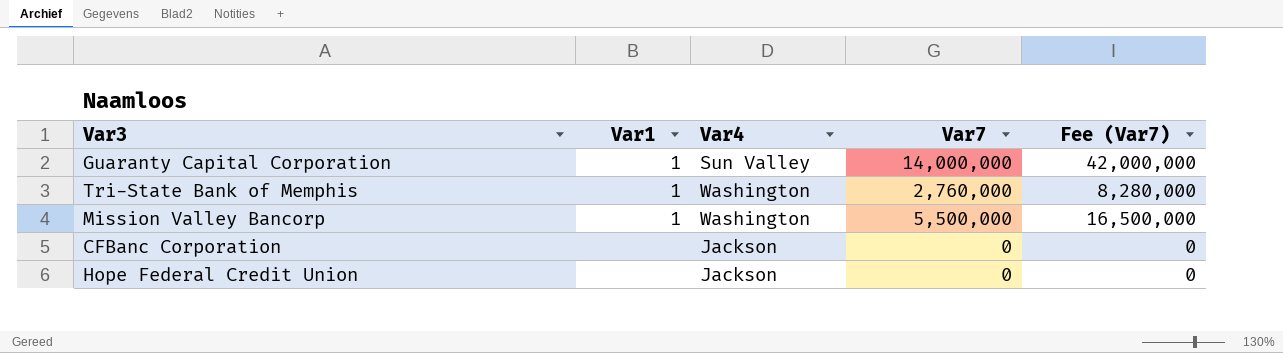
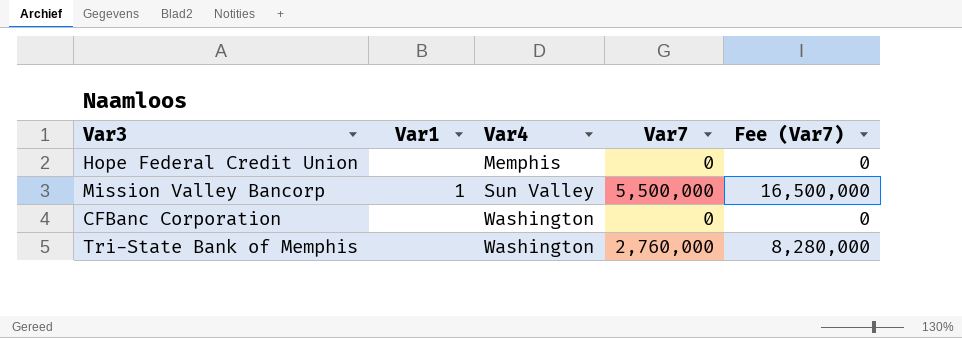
row order: none -> Var4 ascending
row Guaranty Capital Corporation: 1 | Sun Valley | 14,000,000 | 42,000,000 -> none
Hope Federal Credit Union | Var4: Jackson -> Memphis
Mission Valley Bancorp | Var4: Washington -> Sun Valley
CFBanc Corporation | Var4: Jackson -> Washington
Tri-State Bank of Memphis | Var1: 1 -> none

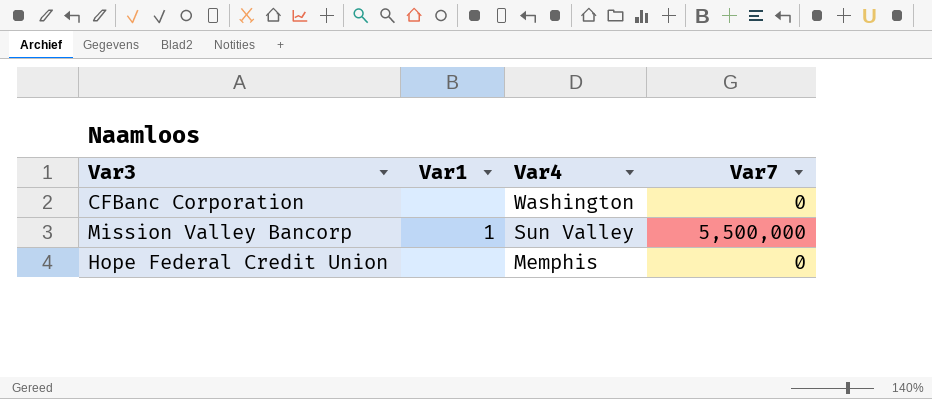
row order: Var4 ascending -> Var4 descending
column Fee (Var7) | formula: [Var7] * 3 -> none
row Tri-State Bank of Memphis: none | Washington | 2,760,000 | 8,280,000 -> none

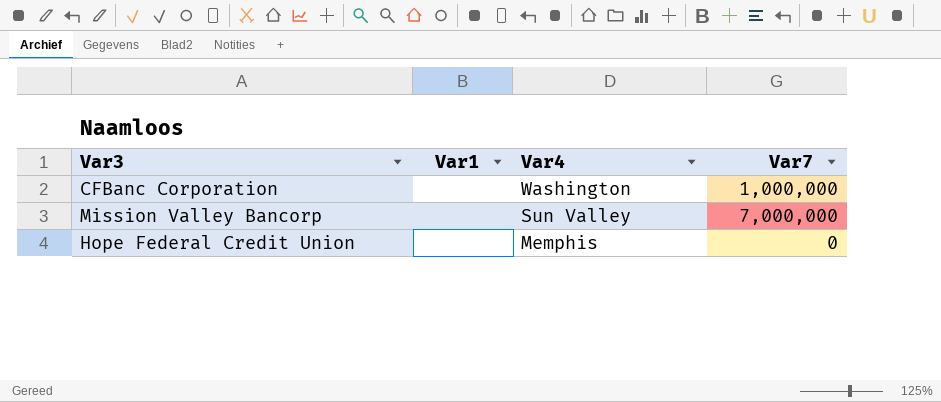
CFBanc Corporation | Var7: 0 -> 1,000,000
Mission Valley Bancorp | Var1: 1 -> none
Mission Valley Bancorp | Var7: 5,500,000 -> 7,000,000

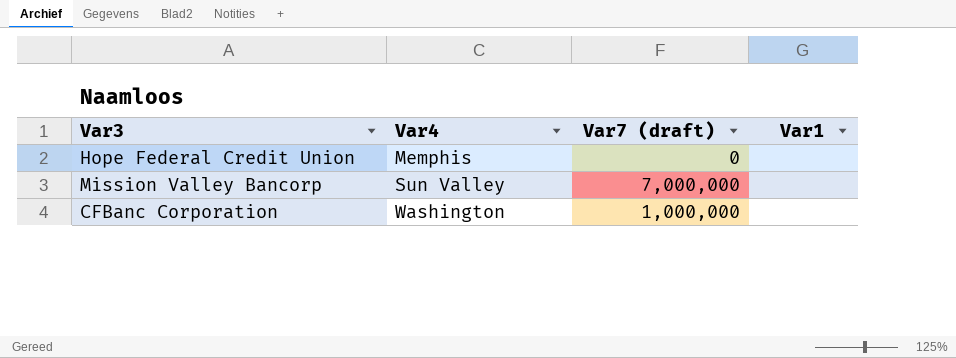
row order: Var4 descending -> Var4 ascending
column name: Var7 -> Var7 (draft)
column Var1 | position: 2 -> 4

